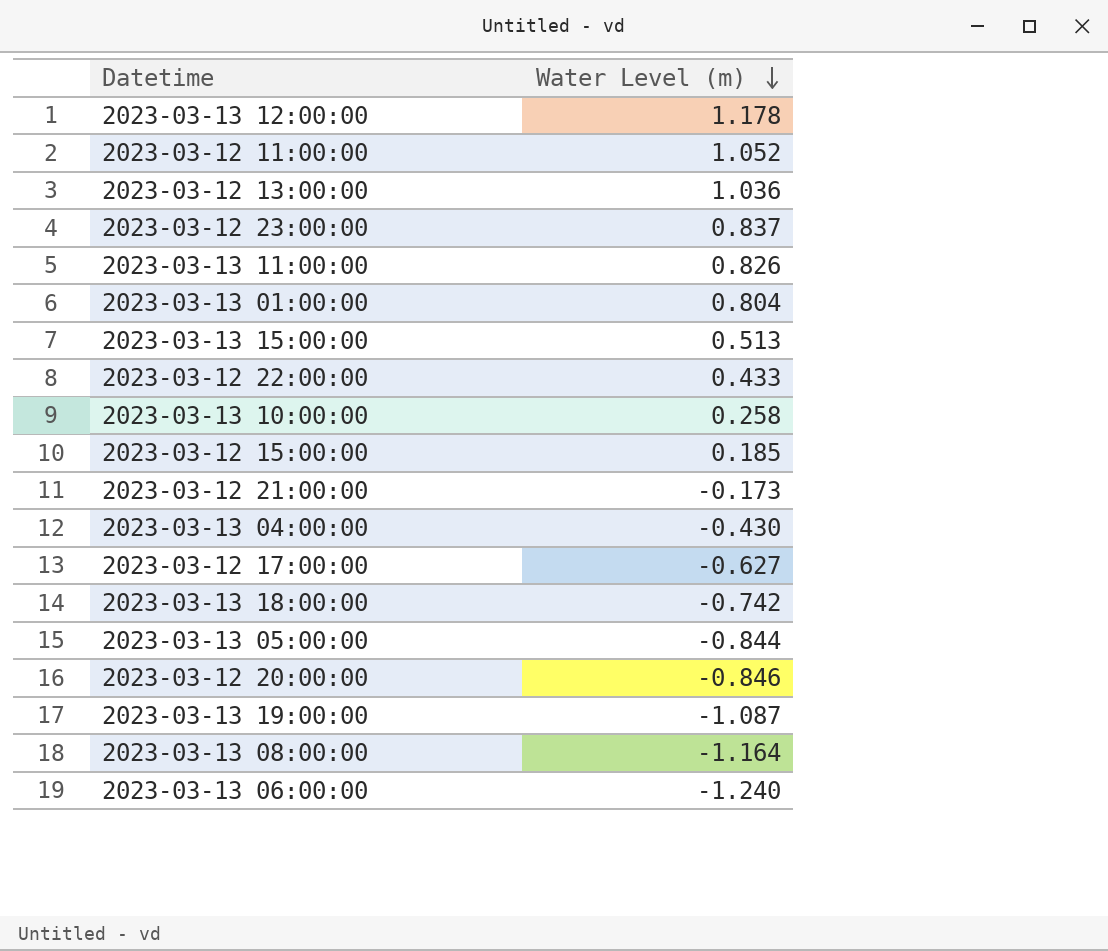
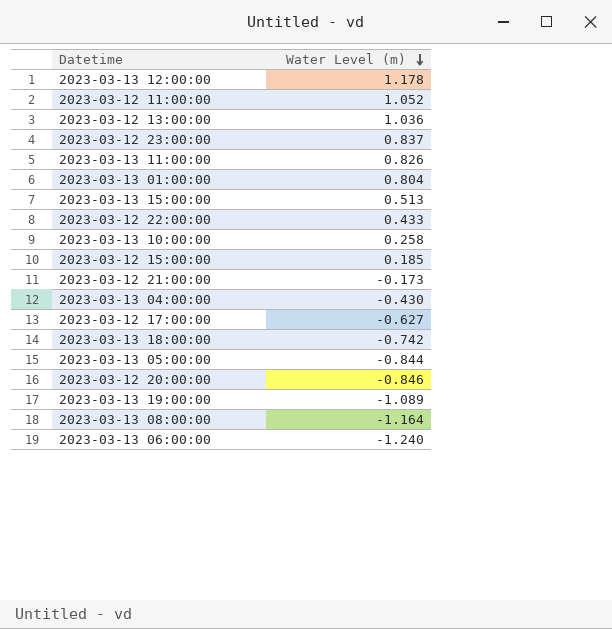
2023-03-13 19:00:00 | Water Level (m): -1.087 -> -1.089

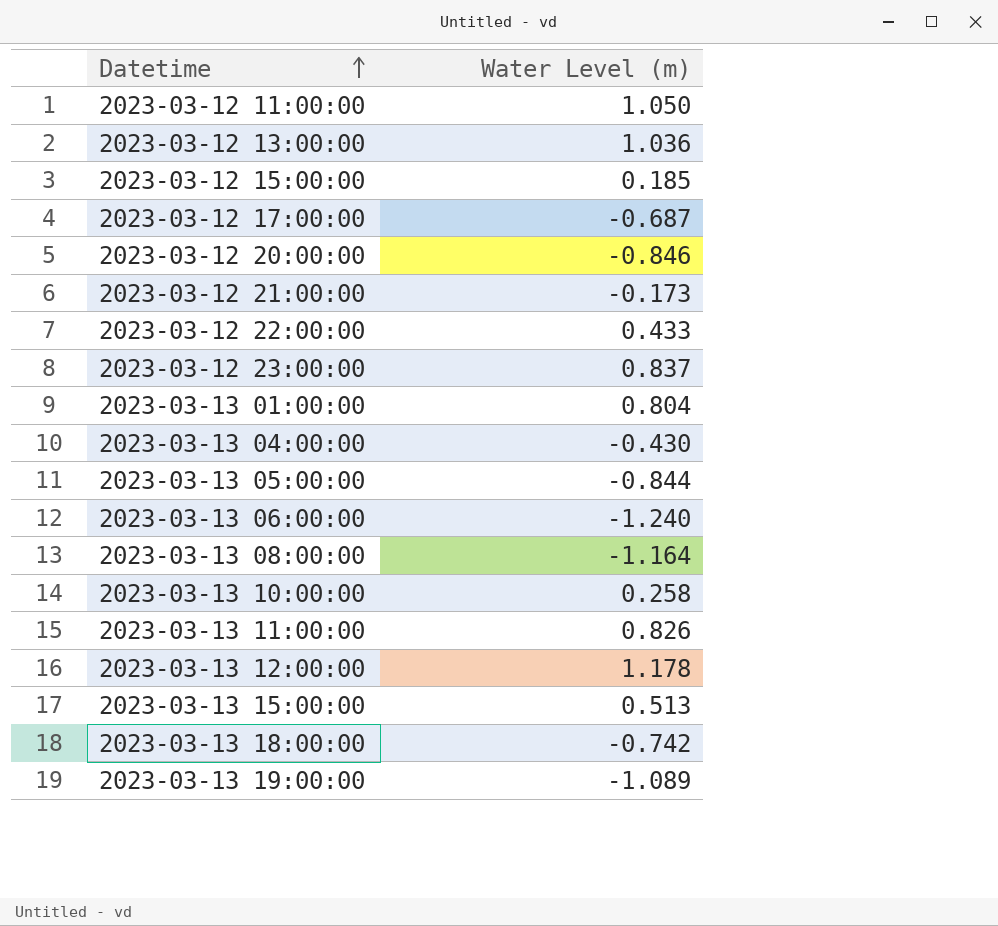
row order: Water Level (m) descending -> Datetime ascending
2023-03-12 11:00:00 | Water Level (m): 1.052 -> 1.050
2023-03-12 17:00:00 | Water Level (m): -0.627 -> -0.687

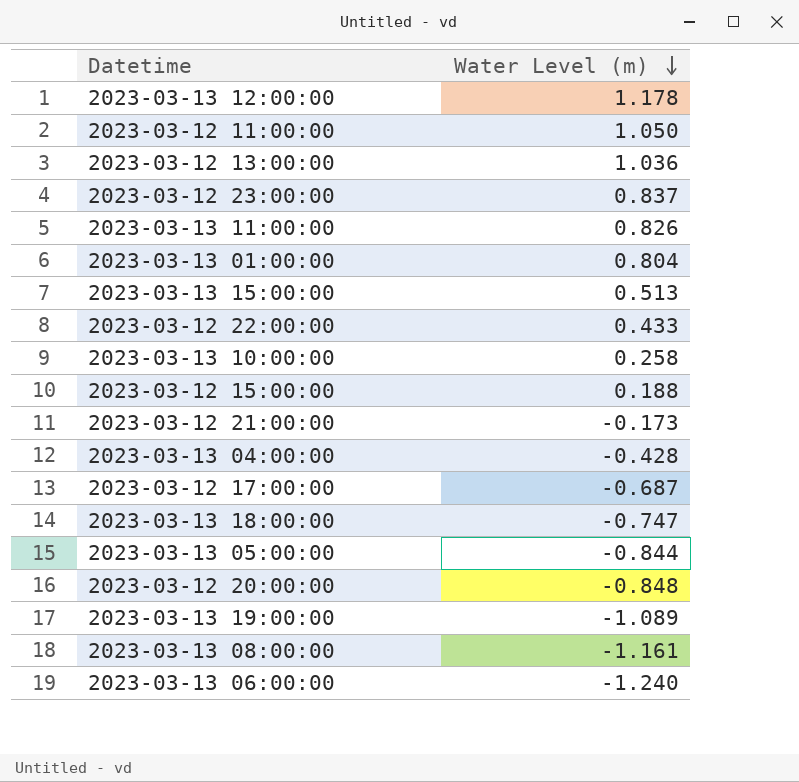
row order: Datetime ascending -> Water Level (m) descending
2023-03-12 15:00:00 | Water Level (m): 0.185 -> 0.188
2023-03-13 04:00:00 | Water Level (m): -0.430 -> -0.428
2023-03-13 18:00:00 | Water Level (m): -0.742 -> -0.747
2023-03-12 20:00:00 | Water Level (m): -0.846 -> -0.848
2023-03-13 08:00:00 | Water Level (m): -1.164 -> -1.161

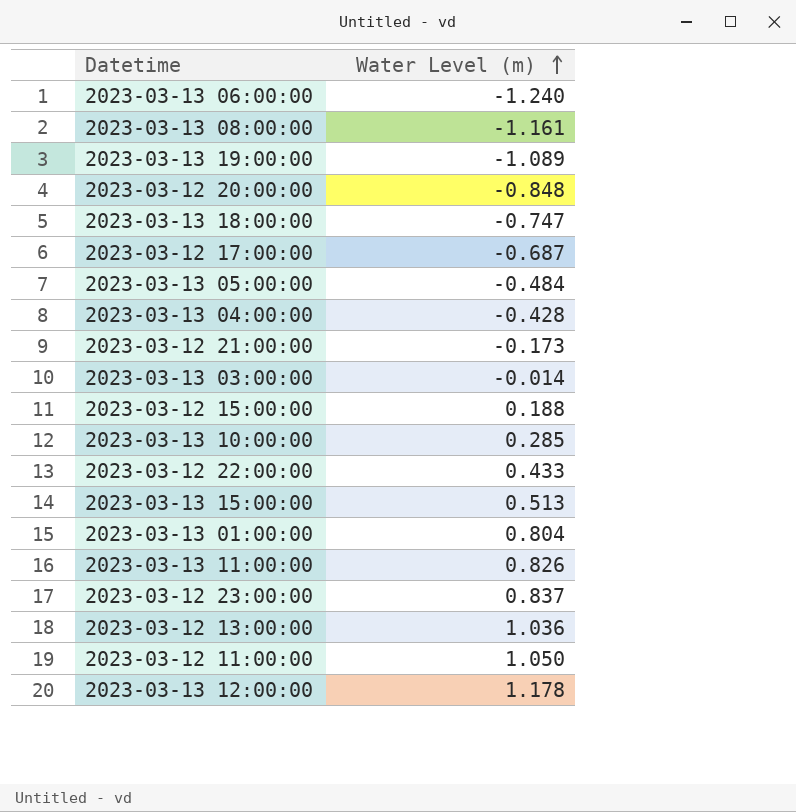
row order: Water Level (m) descending -> Water Level (m) ascending
2023-03-13 05:00:00 | Water Level (m): -0.844 -> -0.484
row 2023-03-13 03:00:00: none -> -0.014
2023-03-13 10:00:00 | Water Level (m): 0.258 -> 0.285

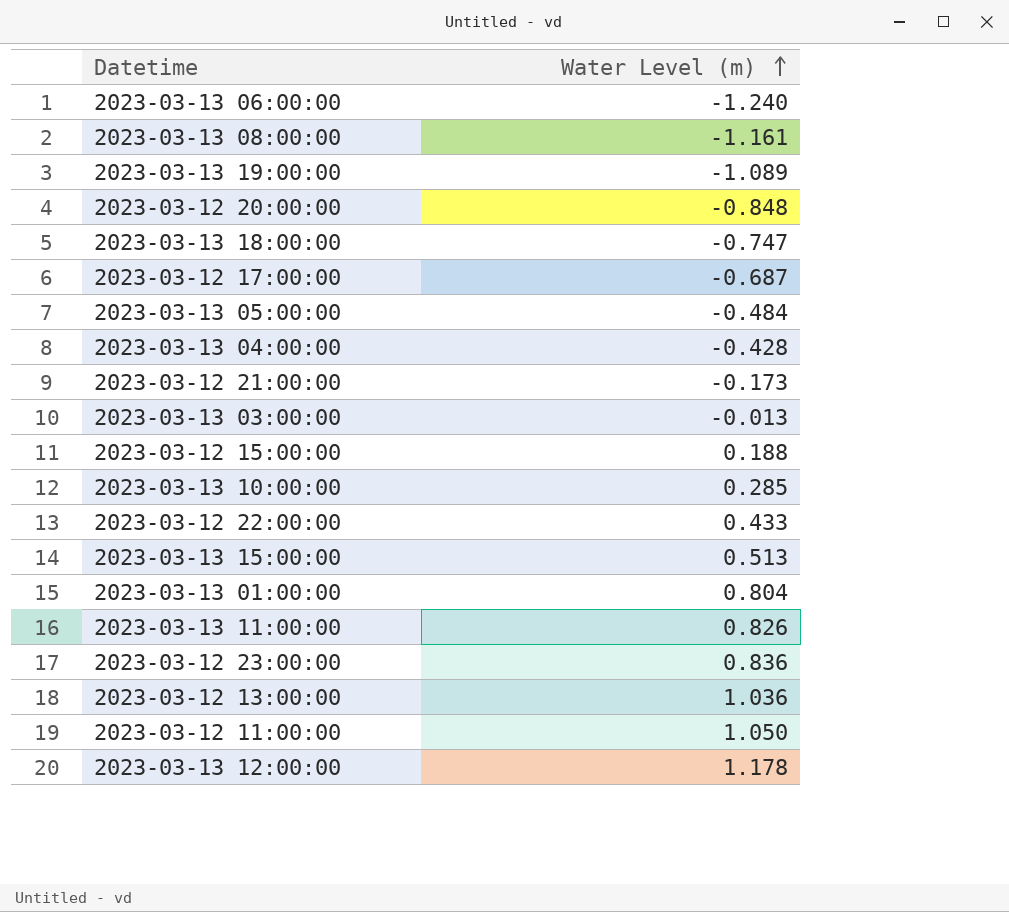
2023-03-13 03:00:00 | Water Level (m): -0.014 -> -0.013
2023-03-12 23:00:00 | Water Level (m): 0.837 -> 0.836

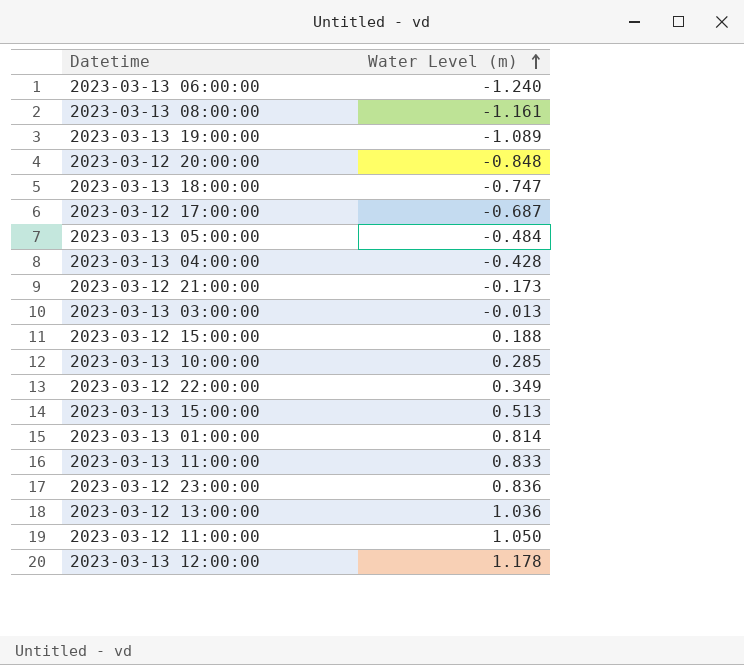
2023-03-12 22:00:00 | Water Level (m): 0.433 -> 0.349
2023-03-13 01:00:00 | Water Level (m): 0.804 -> 0.814
2023-03-13 11:00:00 | Water Level (m): 0.826 -> 0.833

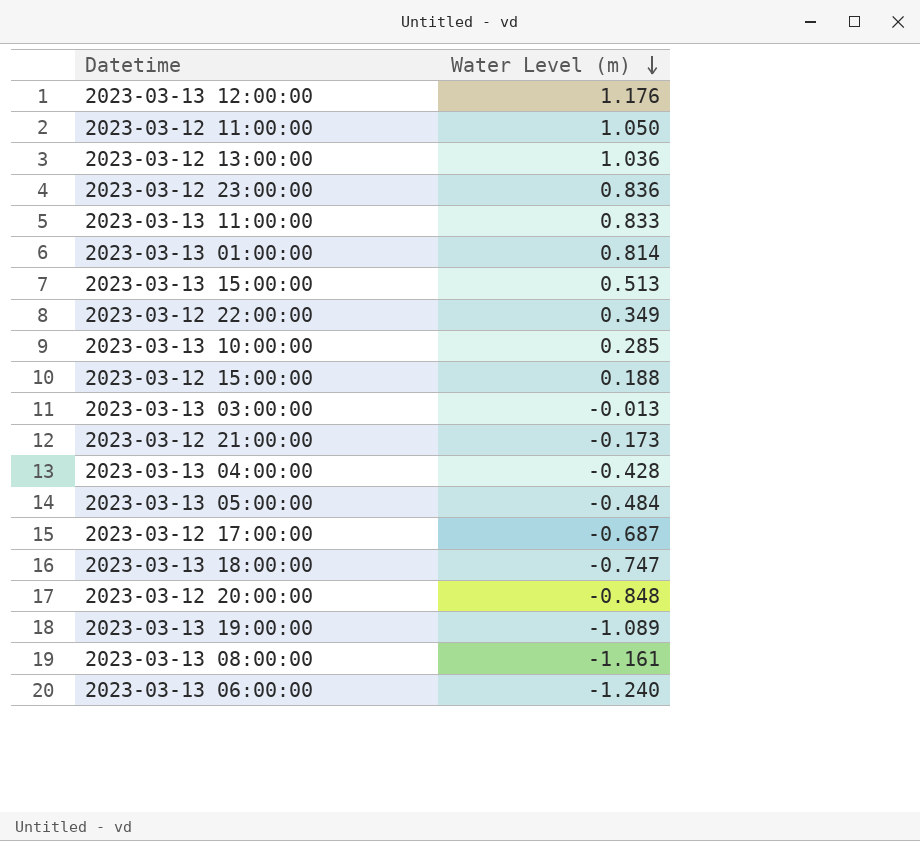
row order: Water Level (m) ascending -> Water Level (m) descending
2023-03-13 12:00:00 | Water Level (m): 1.178 -> 1.176

